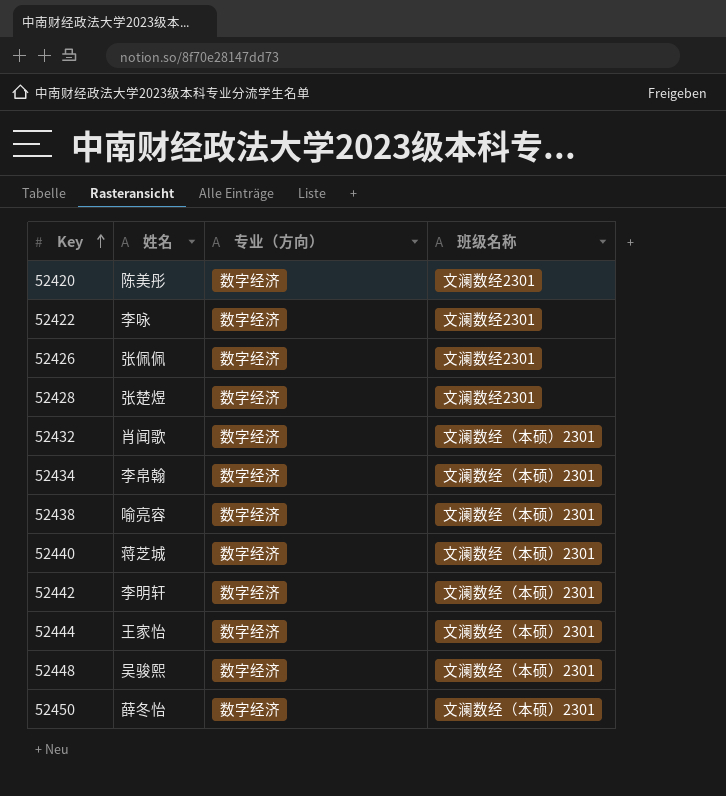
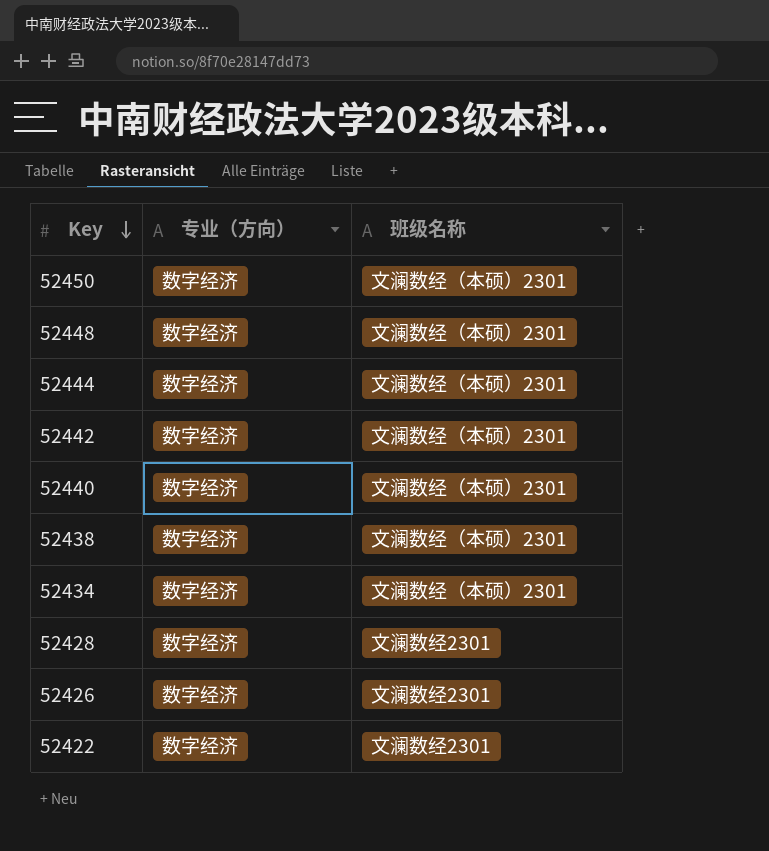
row order: Key ascending -> Key descending
column 姓名 | position: 2 -> none
row 52420: 陈美彤 | 数字经济 | 文澜数经2301 -> none
row 52432: 肖闻歌 | 数字经济 | 文澜数经（本硕）2301 -> none

